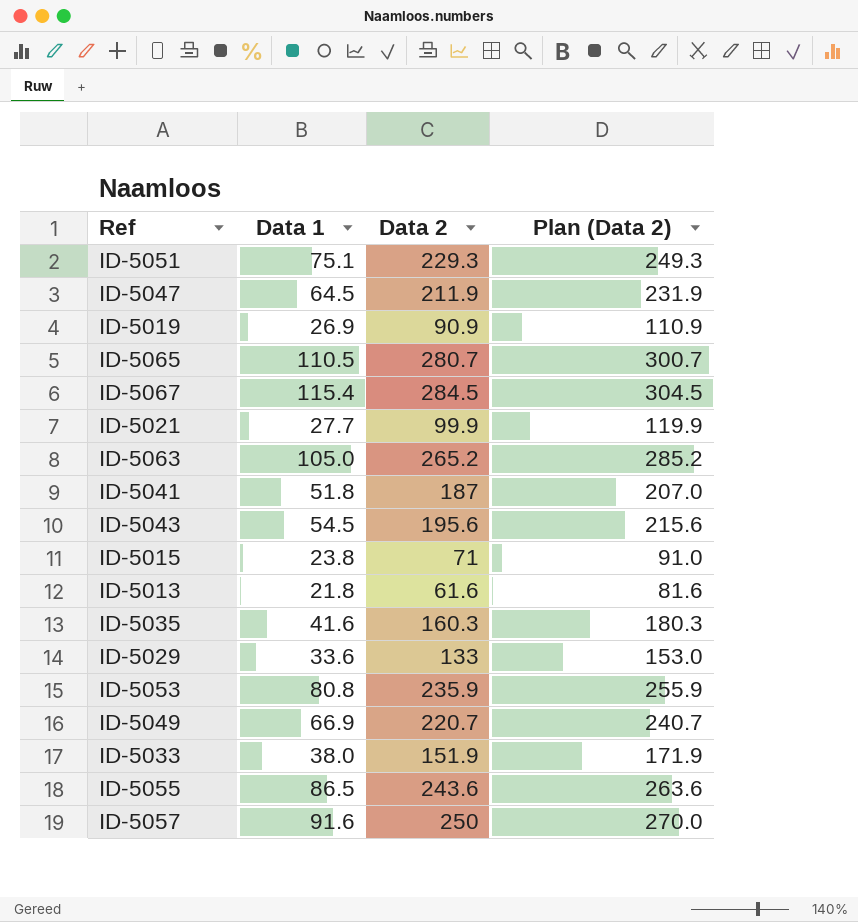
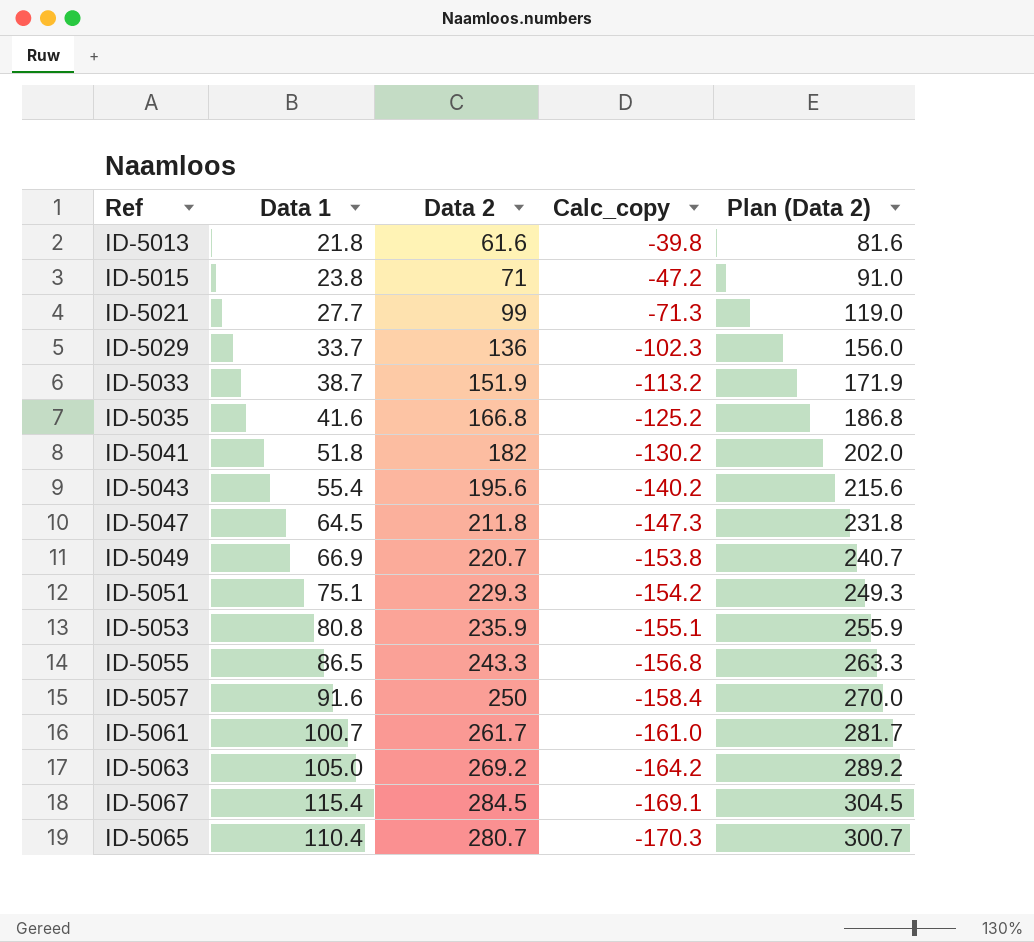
row order: none -> Calc_copy descending
column Calc_copy | formula: none -> [Data 1] - [Data 2]
row ID-5019: 26.9 | 90.9 | 110.9 -> none
ID-5021 | Data 2: 99.9 -> 99
ID-5021 | Plan (Data 2): 119.9 -> 119.0
ID-5029 | Data 1: 33.6 -> 33.7
ID-5029 | Data 2: 133 -> 136
ID-5029 | Plan (Data 2): 153.0 -> 156.0
ID-5033 | Data 1: 38.0 -> 38.7
ID-5035 | Data 2: 160.3 -> 166.8
ID-5035 | Plan (Data 2): 180.3 -> 186.8
ID-5041 | Data 2: 187 -> 182
ID-5041 | Plan (Data 2): 207.0 -> 202.0
ID-5043 | Data 1: 54.5 -> 55.4
ID-5047 | Data 2: 211.9 -> 211.8
ID-5047 | Plan (Data 2): 231.9 -> 231.8
ID-5055 | Data 2: 243.6 -> 243.3
ID-5055 | Plan (Data 2): 263.6 -> 263.3
row ID-5061: none -> 100.7 | 261.7 | -161.0 | 281.7
ID-5063 | Data 2: 265.2 -> 269.2
ID-5063 | Plan (Data 2): 285.2 -> 289.2
ID-5065 | Data 1: 110.5 -> 110.4

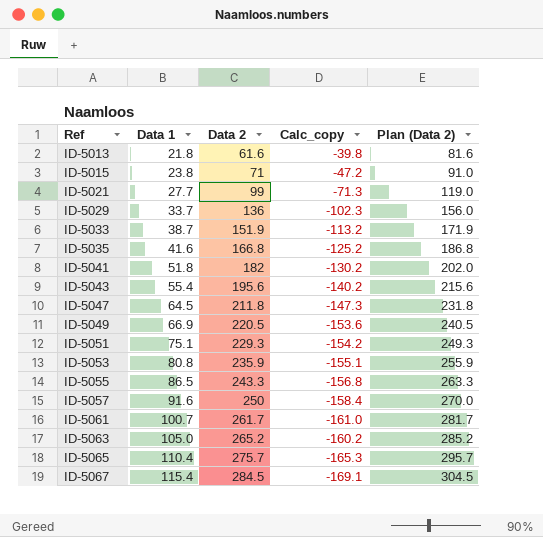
row order: Calc_copy descending -> Ref ascending
ID-5049 | Data 2: 220.7 -> 220.5
ID-5049 | Calc_copy: -153.8 -> -153.6
ID-5049 | Plan (Data 2): 240.7 -> 240.5
ID-5063 | Data 2: 269.2 -> 265.2
ID-5063 | Calc_copy: -164.2 -> -160.2
ID-5063 | Plan (Data 2): 289.2 -> 285.2
ID-5065 | Data 2: 280.7 -> 275.7
ID-5065 | Calc_copy: -170.3 -> -165.3
ID-5065 | Plan (Data 2): 300.7 -> 295.7

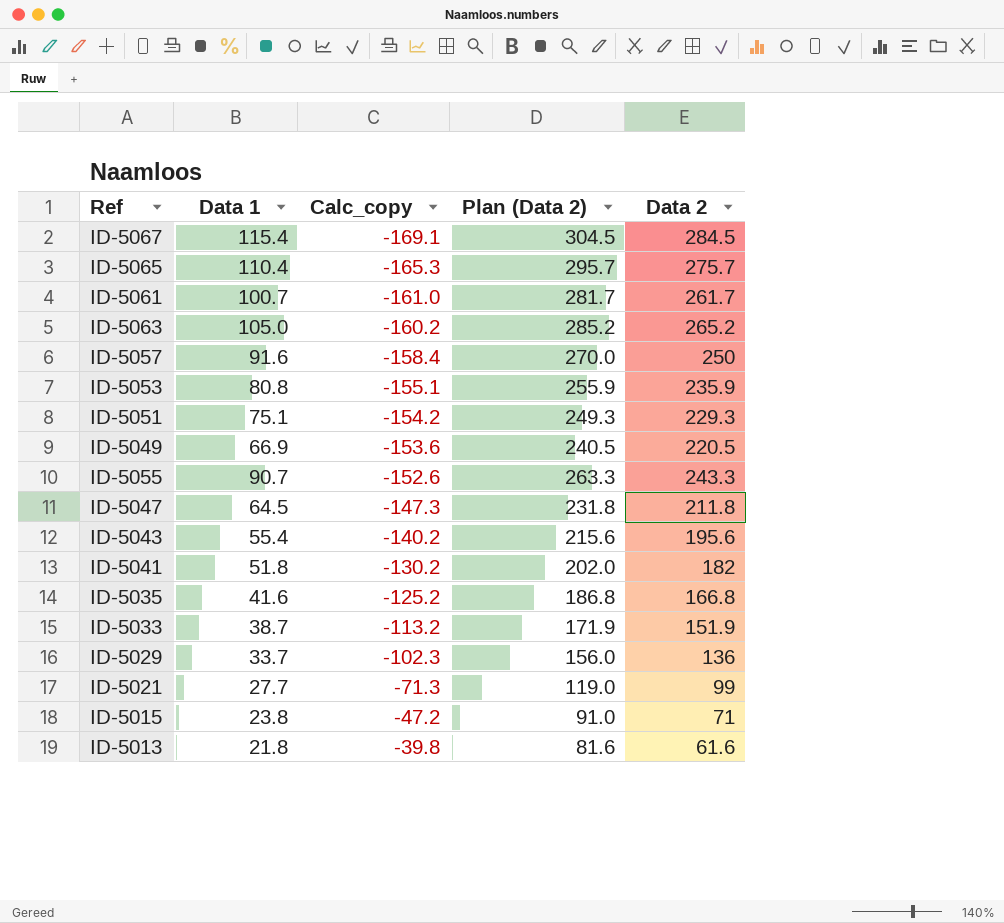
row order: Ref ascending -> Calc_copy ascending
column Data 2 | position: 3 -> 5
ID-5055 | Data 1: 86.5 -> 90.7
ID-5055 | Calc_copy: -156.8 -> -152.6

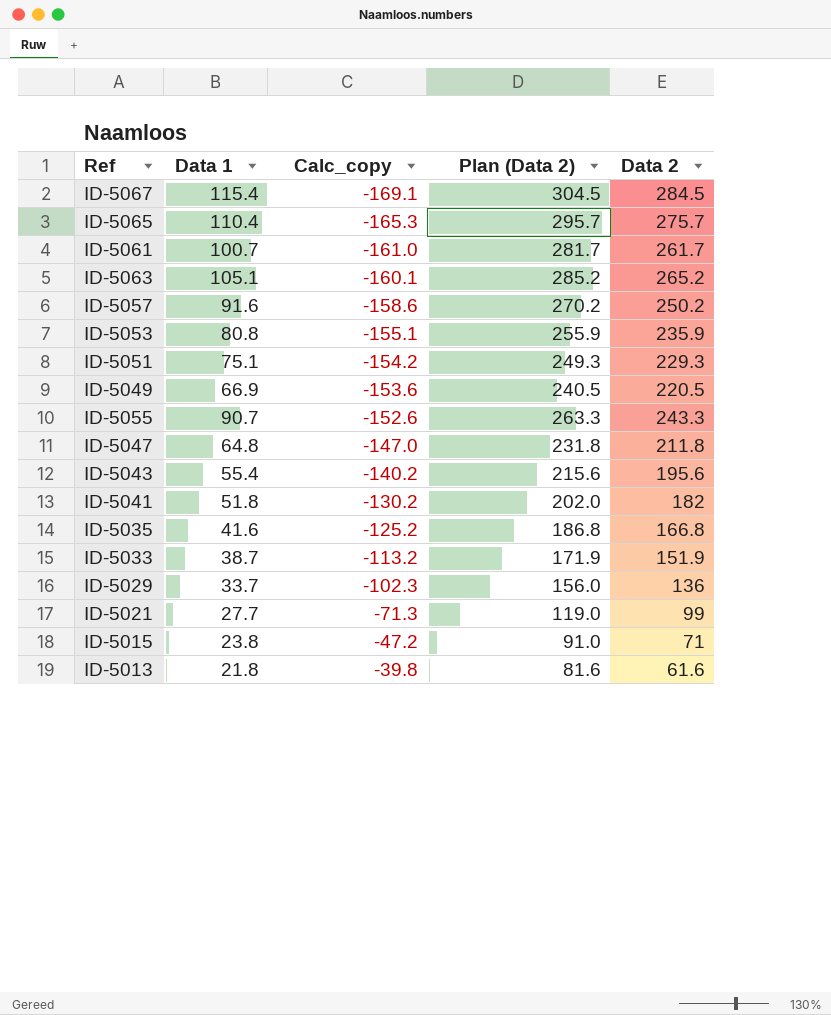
ID-5063 | Data 1: 105.0 -> 105.1
ID-5063 | Calc_copy: -160.2 -> -160.1
ID-5057 | Calc_copy: -158.4 -> -158.6
ID-5057 | Plan (Data 2): 270.0 -> 270.2
ID-5057 | Data 2: 250 -> 250.2
ID-5047 | Data 1: 64.5 -> 64.8
ID-5047 | Calc_copy: -147.3 -> -147.0

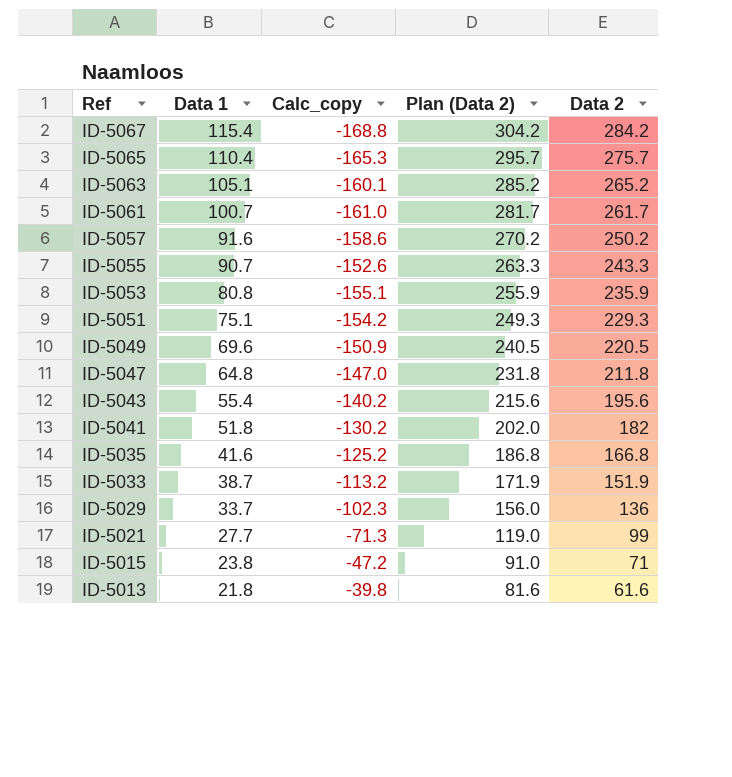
row order: Calc_copy ascending -> Ref descending
ID-5067 | Calc_copy: -169.1 -> -168.8
ID-5067 | Plan (Data 2): 304.5 -> 304.2
ID-5067 | Data 2: 284.5 -> 284.2
ID-5049 | Data 1: 66.9 -> 69.6
ID-5049 | Calc_copy: -153.6 -> -150.9

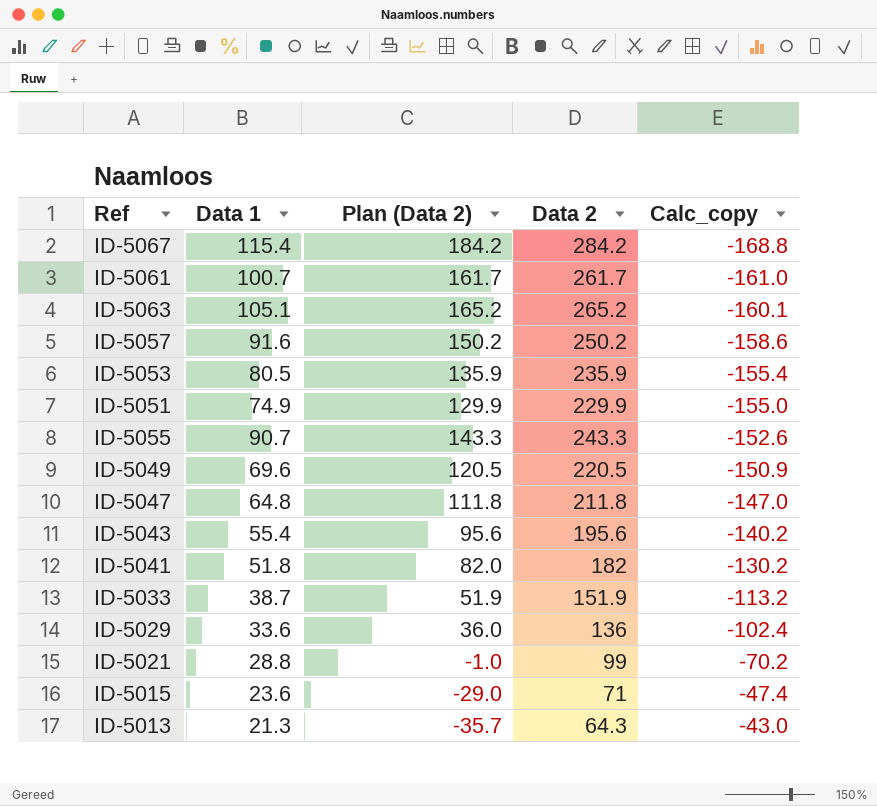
row order: Ref descending -> Calc_copy ascending
column Plan (Data 2) | formula: [Data 2] + 20 -> [Data 2] - 100
column Calc_copy | position: 3 -> 5
row ID-5065: 110.4 | -165.3 | 295.7 | 275.7 -> none
row ID-5035: 41.6 | -125.2 | 186.8 | 166.8 -> none
ID-5053 | Data 1: 80.8 -> 80.5
ID-5053 | Calc_copy: -155.1 -> -155.4
ID-5051 | Data 1: 75.1 -> 74.9
ID-5051 | Data 2: 229.3 -> 229.9
ID-5051 | Calc_copy: -154.2 -> -155.0
ID-5029 | Data 1: 33.7 -> 33.6
ID-5029 | Calc_copy: -102.3 -> -102.4
ID-5021 | Data 1: 27.7 -> 28.8
ID-5021 | Calc_copy: -71.3 -> -70.2
ID-5015 | Data 1: 23.8 -> 23.6
ID-5015 | Calc_copy: -47.2 -> -47.4
ID-5013 | Data 1: 21.8 -> 21.3
ID-5013 | Data 2: 61.6 -> 64.3
ID-5013 | Calc_copy: -39.8 -> -43.0

